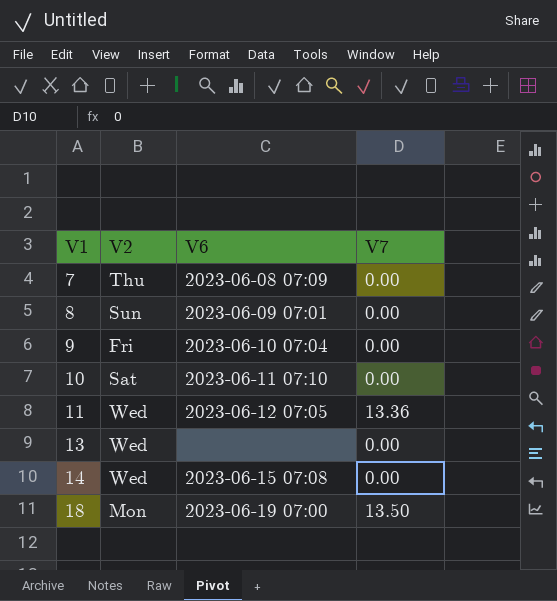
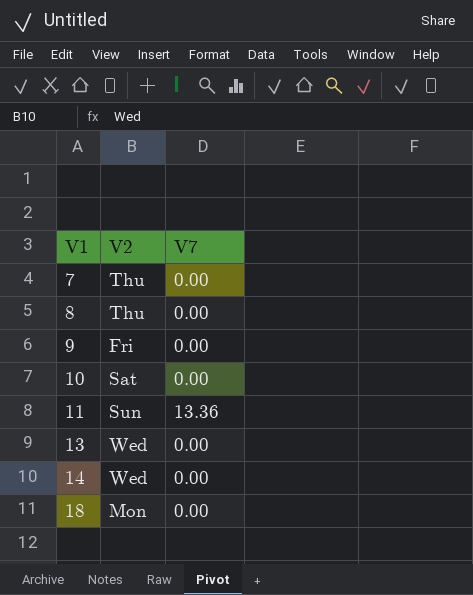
column V6 | position: 3 -> none
8 | V2: Sun -> Thu
11 | V2: Wed -> Sun
18 | V7: 13.50 -> 0.00

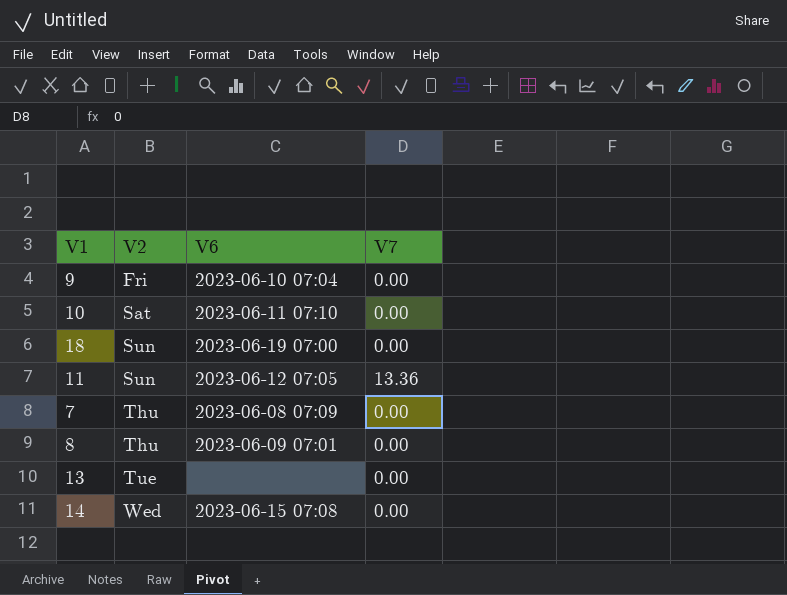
row order: V1 ascending -> V2 ascending
column V6 | position: none -> 3
18 | V2: Mon -> Sun
13 | V2: Wed -> Tue

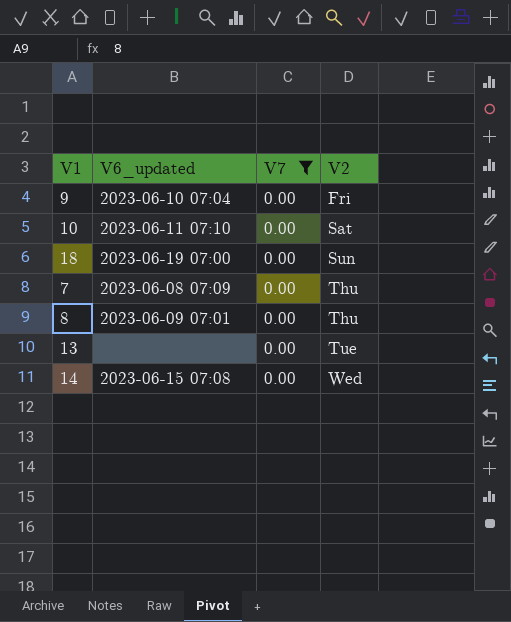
filter: none -> V7 = 0.00
column name: V6 -> V6_updated
column V2 | position: 2 -> 4

